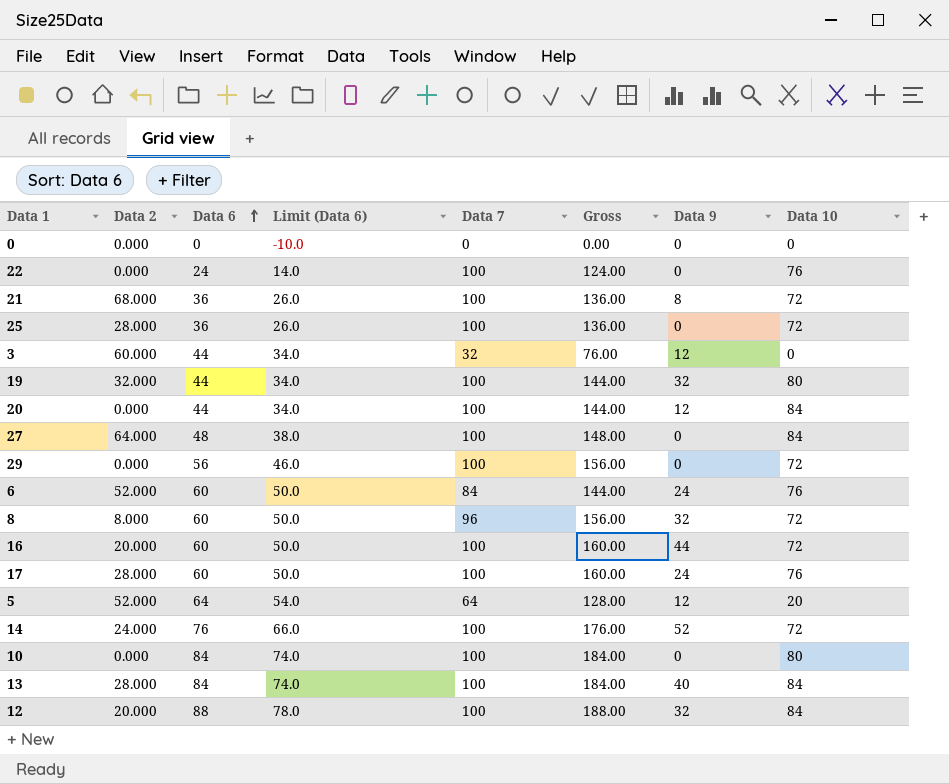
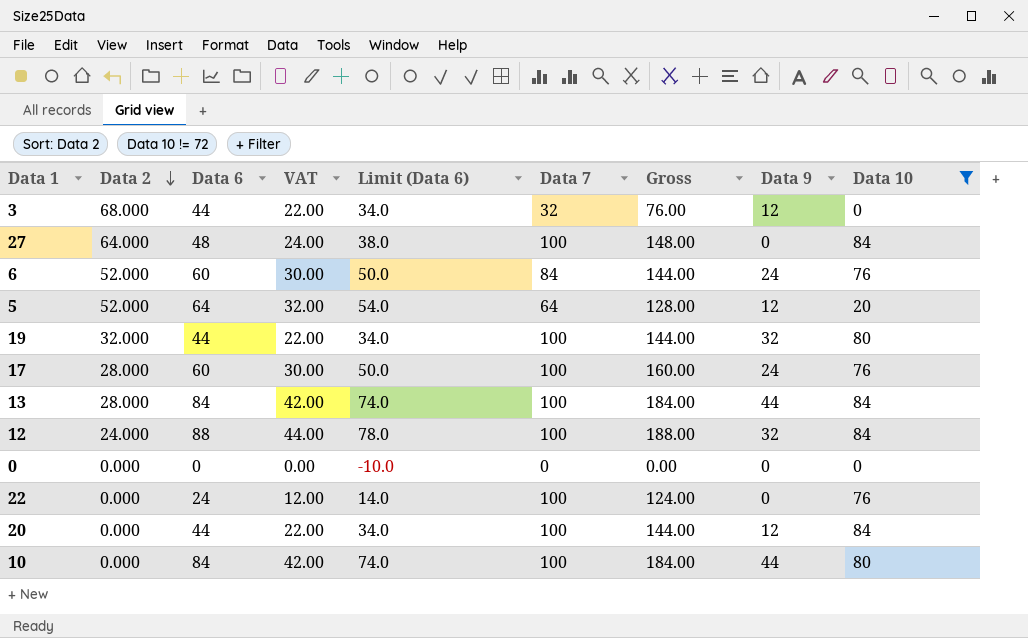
filter: none -> Data 10 != 72
row order: Data 6 ascending -> Data 2 descending
column VAT | formula: none -> [Data 6] * 0.5
3 | Data 2: 60.000 -> 68.000
13 | Data 9: 40 -> 44
12 | Data 2: 20.000 -> 24.000
10 | Data 9: 0 -> 44

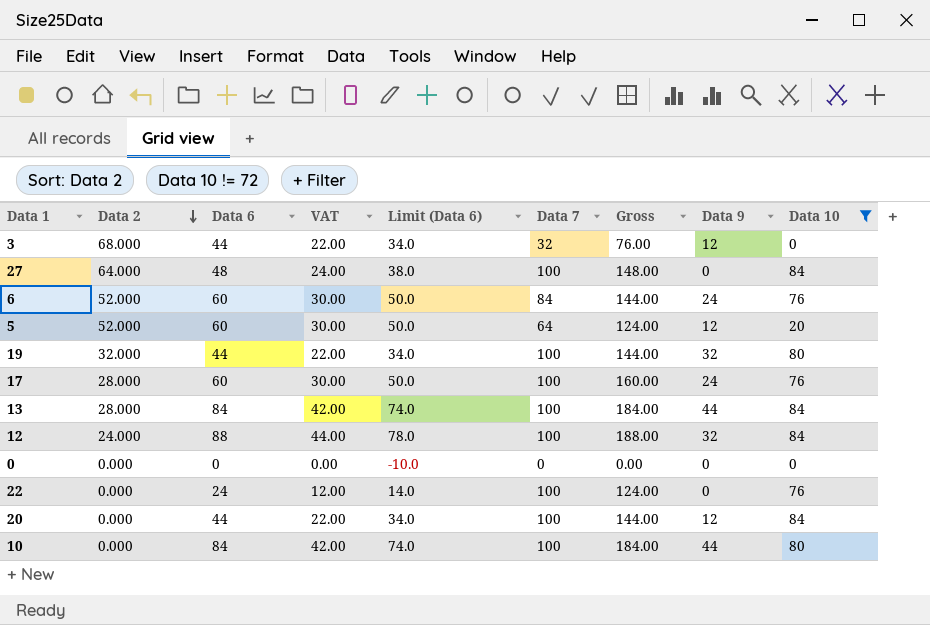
5 | Data 6: 64 -> 60
5 | VAT: 32.00 -> 30.00
5 | Limit (Data 6): 54.0 -> 50.0
5 | Gross: 128.00 -> 124.00

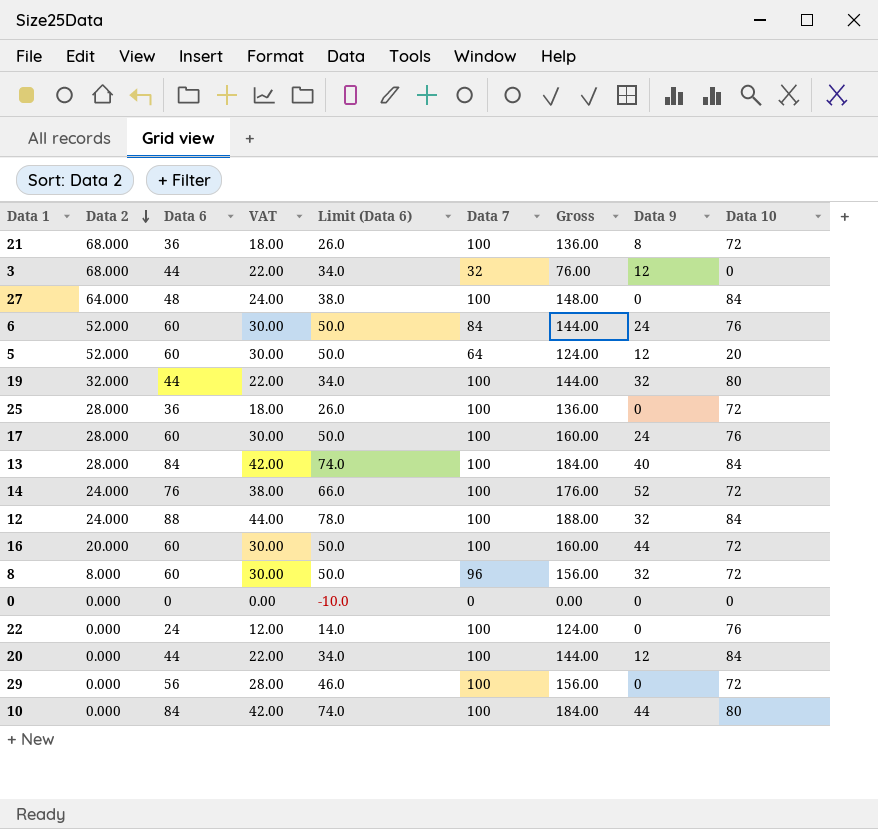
filter: Data 10 != 72 -> none
13 | Data 9: 44 -> 40

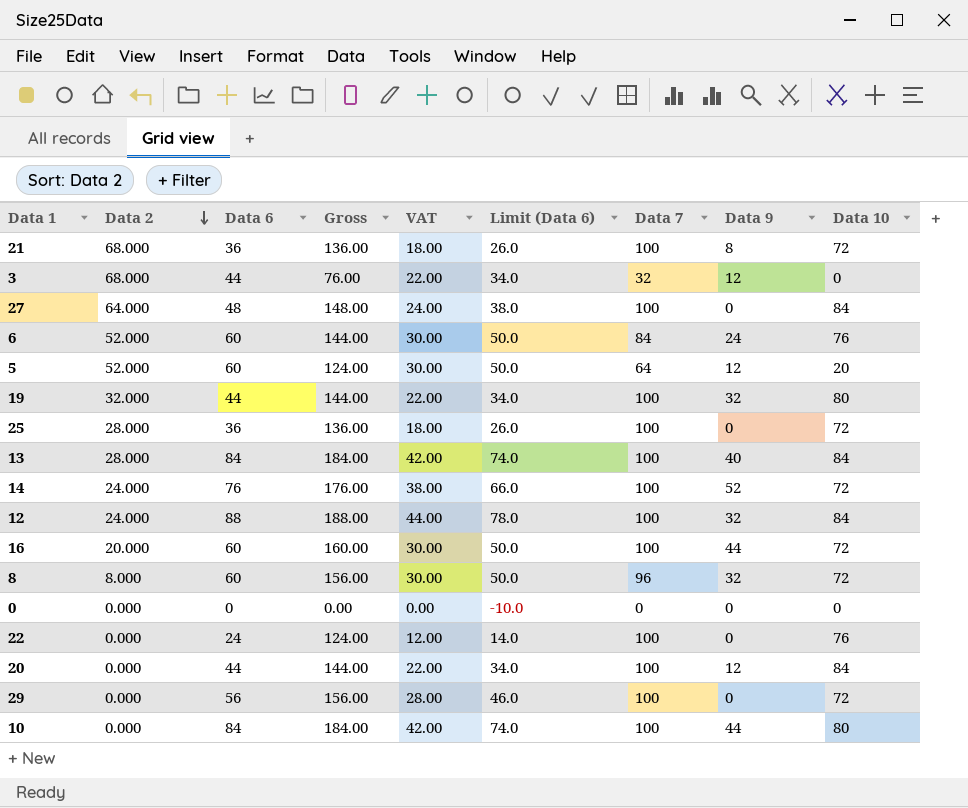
column Gross | position: 7 -> 4
row 17: 28.000 | 60 | 30.00 | 50.0 | 100 | 160.00 | 24 | 76 -> none

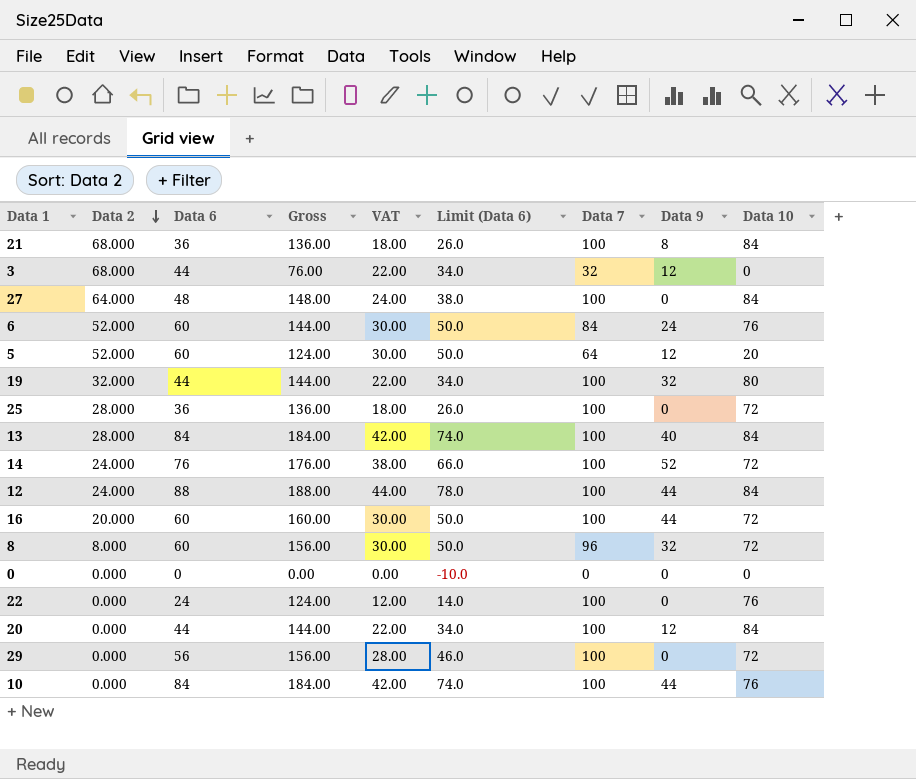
21 | Data 10: 72 -> 84
12 | Data 9: 32 -> 44
10 | Data 10: 80 -> 76

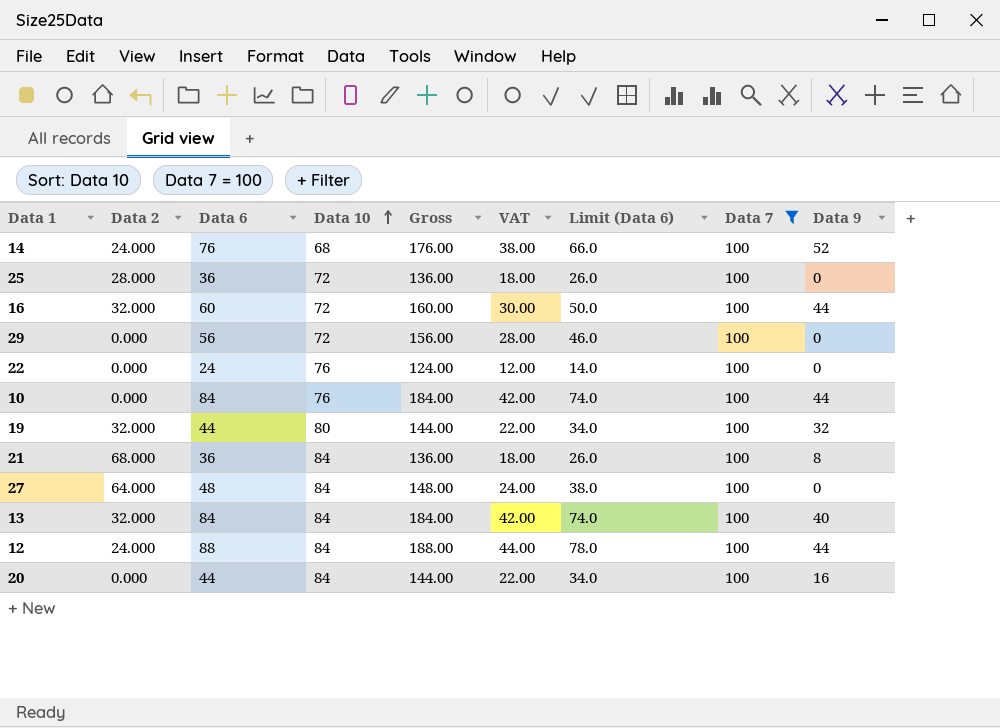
filter: none -> Data 7 = 100
row order: Data 2 descending -> Data 10 ascending
column Data 10 | position: 9 -> 4
14 | Data 10: 72 -> 68
16 | Data 2: 20.000 -> 32.000
13 | Data 2: 28.000 -> 32.000
20 | Data 9: 12 -> 16

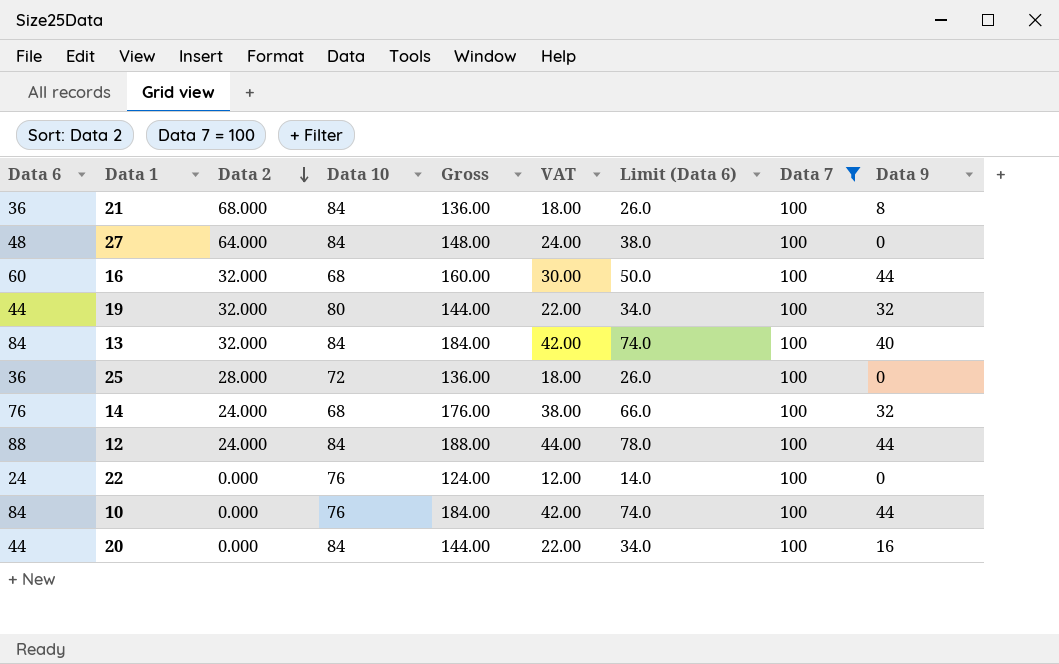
row order: Data 10 ascending -> Data 2 descending
column Data 6 | position: 3 -> 1
row 29: 0.000 | 56 | 72 | 156.00 | 28.00 | 46.0 | 100 | 0 -> none
16 | Data 10: 72 -> 68
14 | Data 9: 52 -> 32

